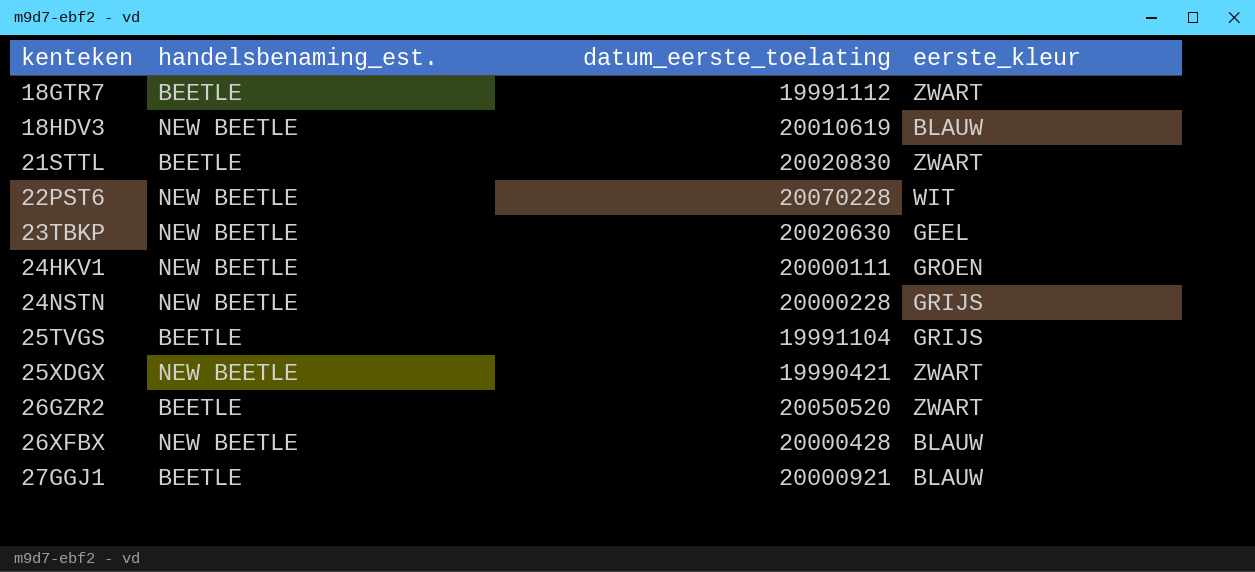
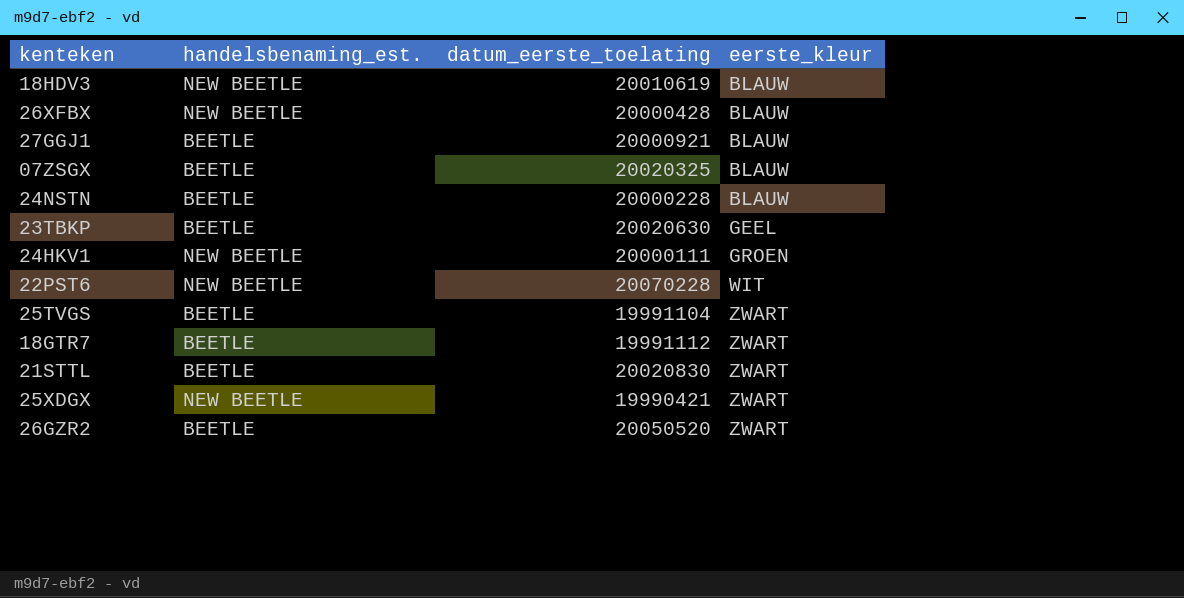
row order: kenteken ascending -> eerste_kleur ascending
row 07ZSGX: none -> BEETLE | 20020325 | BLAUW
24NSTN | handelsbenaming_est.: NEW BEETLE -> BEETLE
24NSTN | eerste_kleur: GRIJS -> BLAUW
23TBKP | handelsbenaming_est.: NEW BEETLE -> BEETLE
25TVGS | eerste_kleur: GRIJS -> ZWART

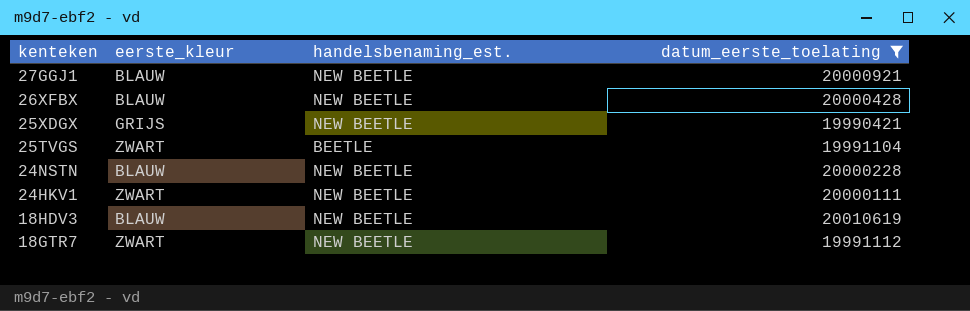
filter: none -> datum_eerste_toelating <= 20010619
row order: eerste_kleur ascending -> kenteken descending
column eerste_kleur | position: 4 -> 2
27GGJ1 | handelsbenaming_est.: BEETLE -> NEW BEETLE
25XDGX | eerste_kleur: ZWART -> GRIJS
24NSTN | handelsbenaming_est.: BEETLE -> NEW BEETLE
24HKV1 | eerste_kleur: GROEN -> ZWART
18GTR7 | handelsbenaming_est.: BEETLE -> NEW BEETLE

